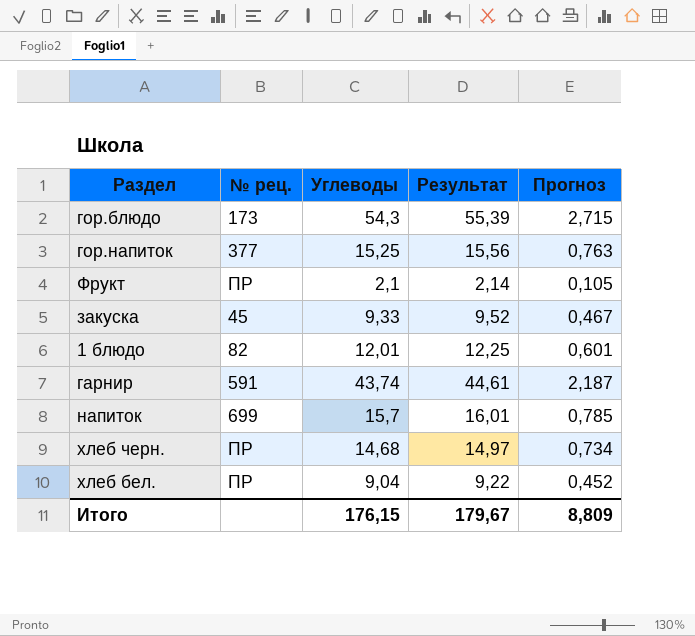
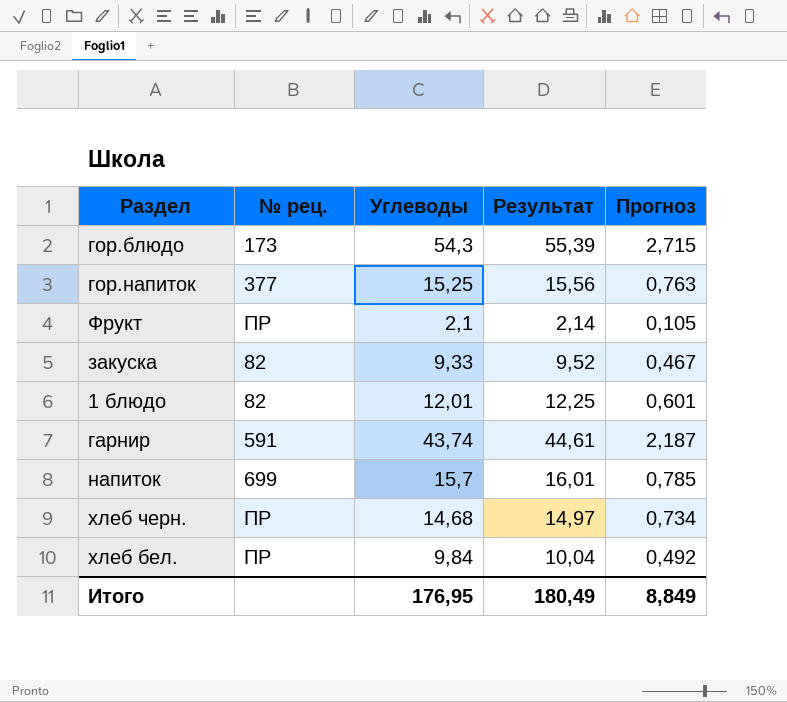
закуска | № рец.: 45 -> 82
хлеб бел. | Углеводы: 9,04 -> 9,84
хлеб бел. | Результат: 9,22 -> 10,04
хлеб бел. | Прогноз: 0,452 -> 0,492
Итого | Углеводы: 176,15 -> 176,95
Итого | Результат: 179,67 -> 180,49
Итого | Прогноз: 8,809 -> 8,849

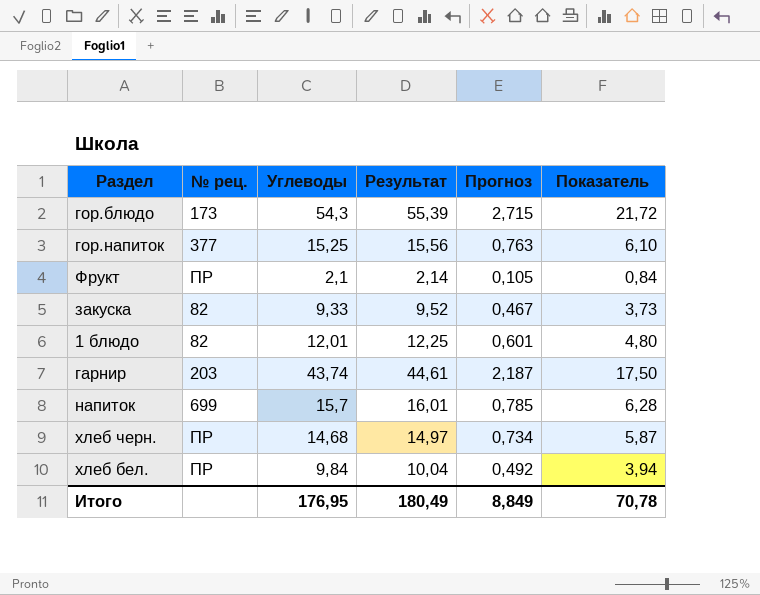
column Показатель | formula: none -> [Углеводы] * 0,4
гарнир | № рец.: 591 -> 203

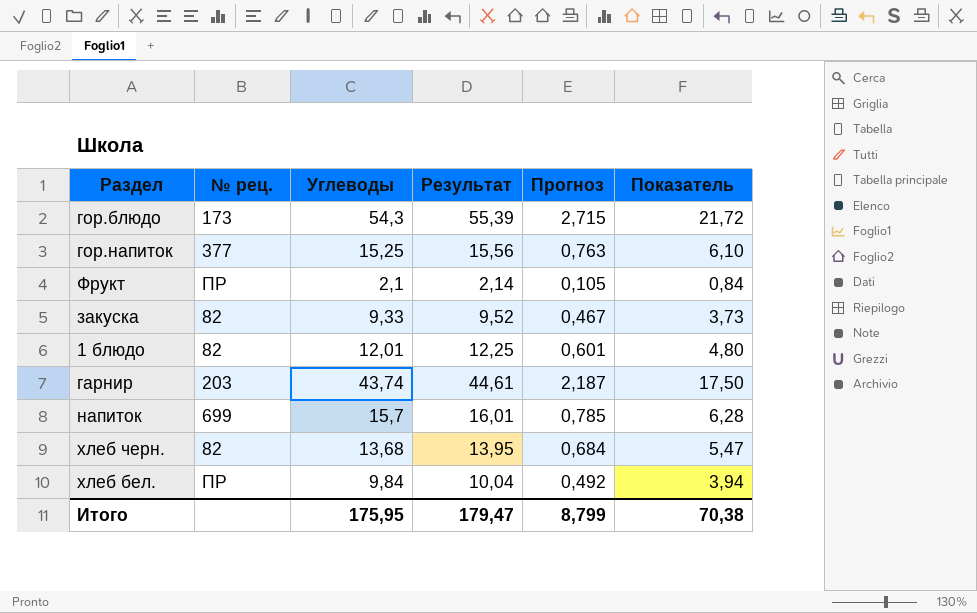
хлеб черн. | № рец.: ПР -> 82
хлеб черн. | Углеводы: 14,68 -> 13,68
хлеб черн. | Результат: 14,97 -> 13,95
хлеб черн. | Прогноз: 0,734 -> 0,684
хлеб черн. | Показатель: 5,87 -> 5,47
Итого | Углеводы: 176,95 -> 175,95
Итого | Результат: 180,49 -> 179,47
Итого | Прогноз: 8,849 -> 8,799
Итого | Показатель: 70,78 -> 70,38

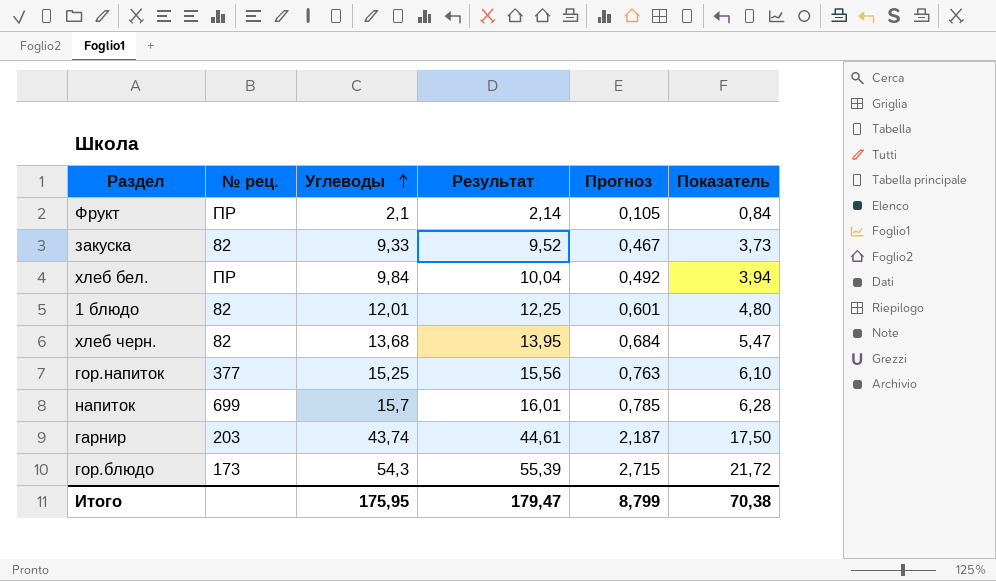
row order: none -> Углеводы ascending

